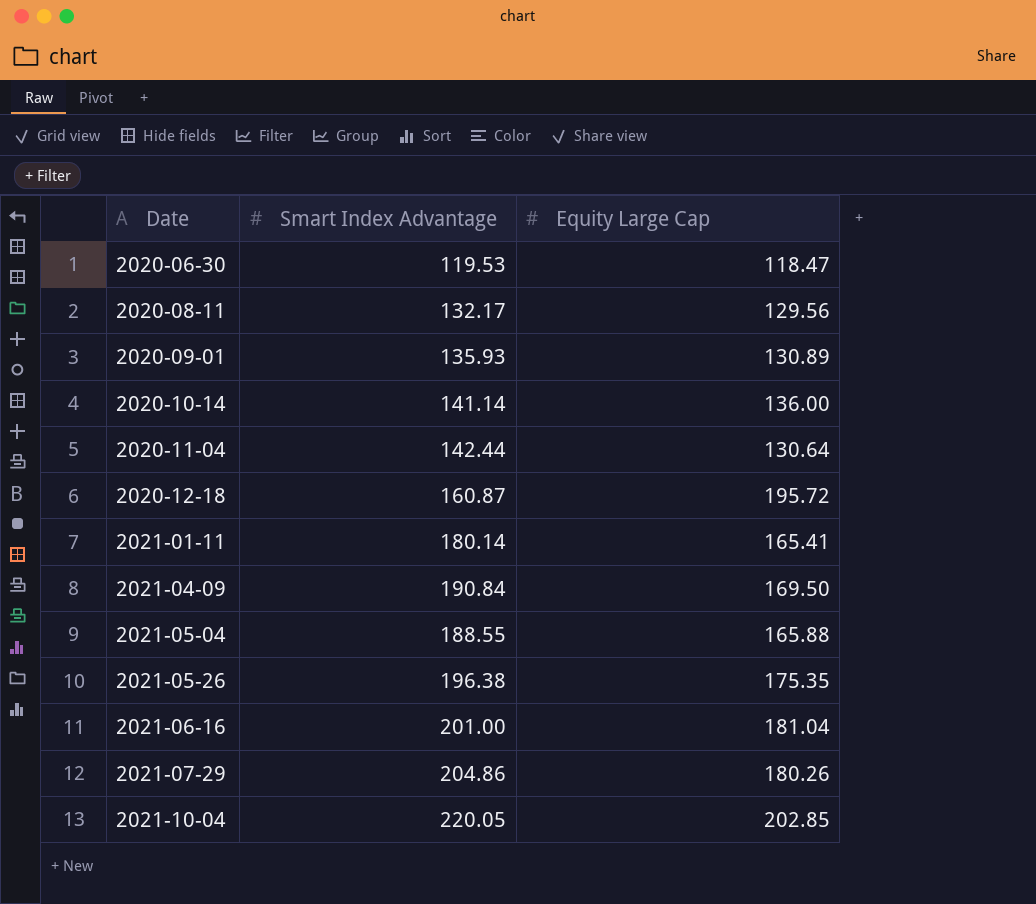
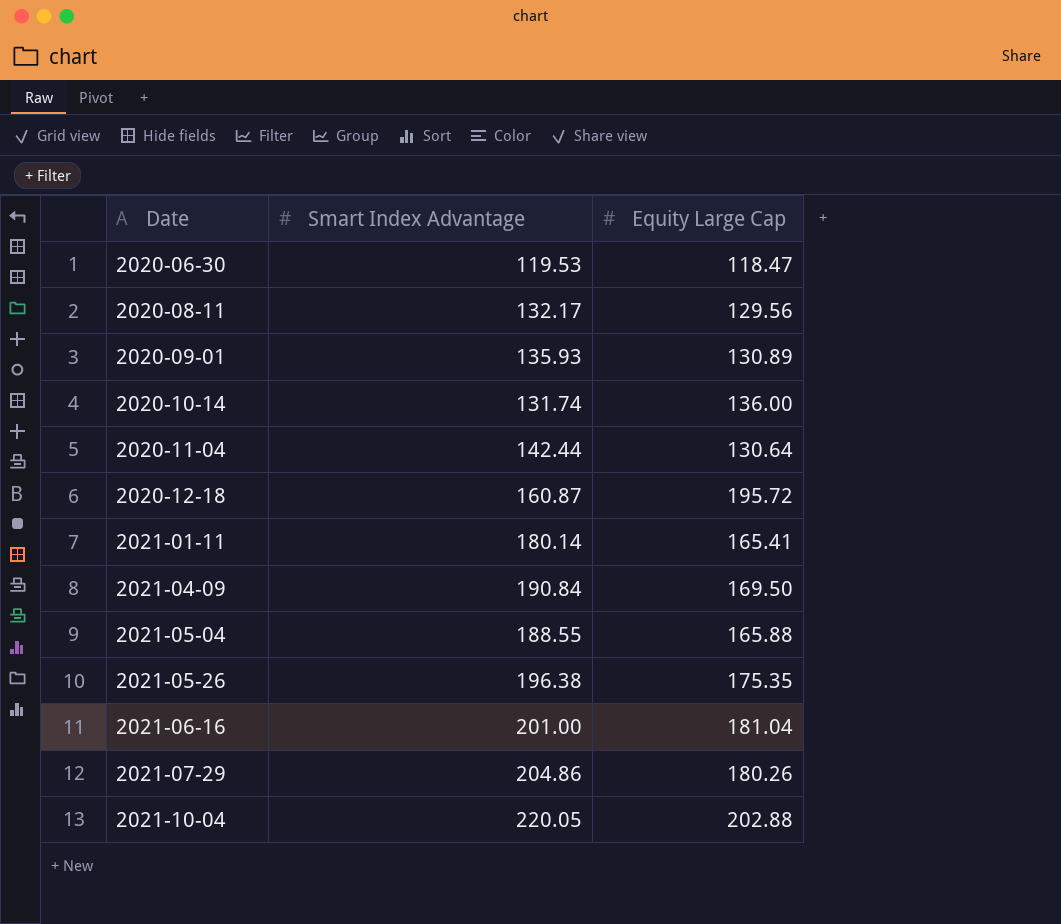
2020-10-14 | Smart Index Advantage: 141.14 -> 131.74
2021-10-04 | Equity Large Cap: 202.85 -> 202.88

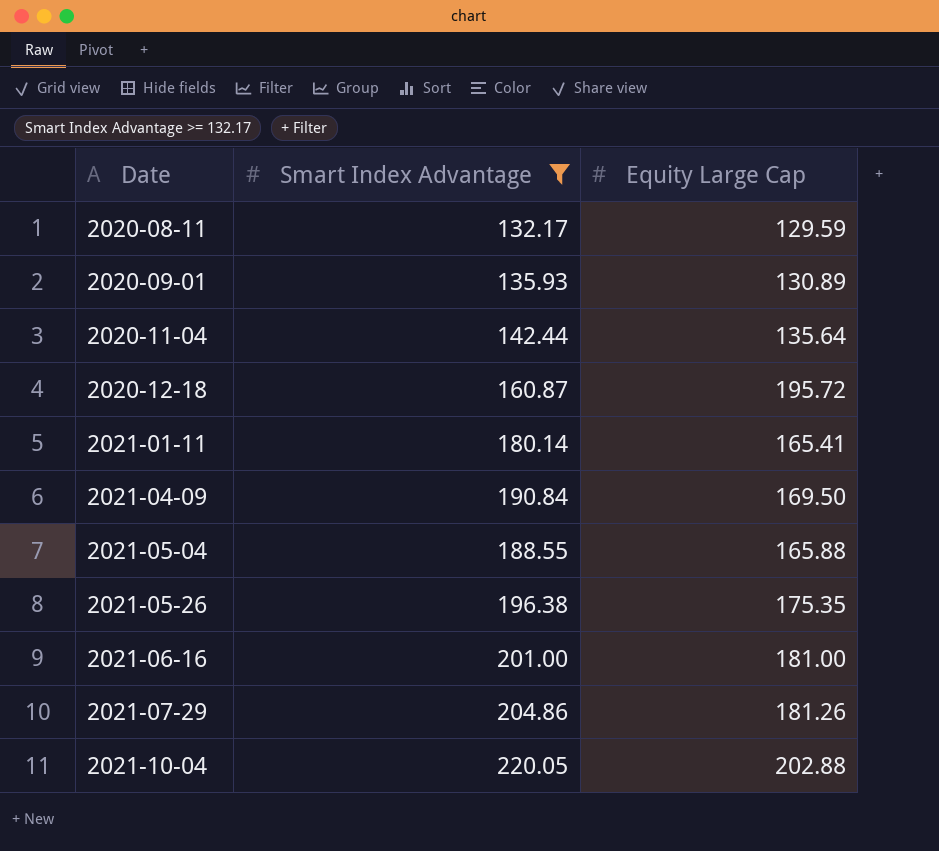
filter: none -> Smart Index Advantage >= 132.17
2020-08-11 | Equity Large Cap: 129.56 -> 129.59
2020-11-04 | Equity Large Cap: 130.64 -> 135.64
2021-06-16 | Equity Large Cap: 181.04 -> 181.00
2021-07-29 | Equity Large Cap: 180.26 -> 181.26

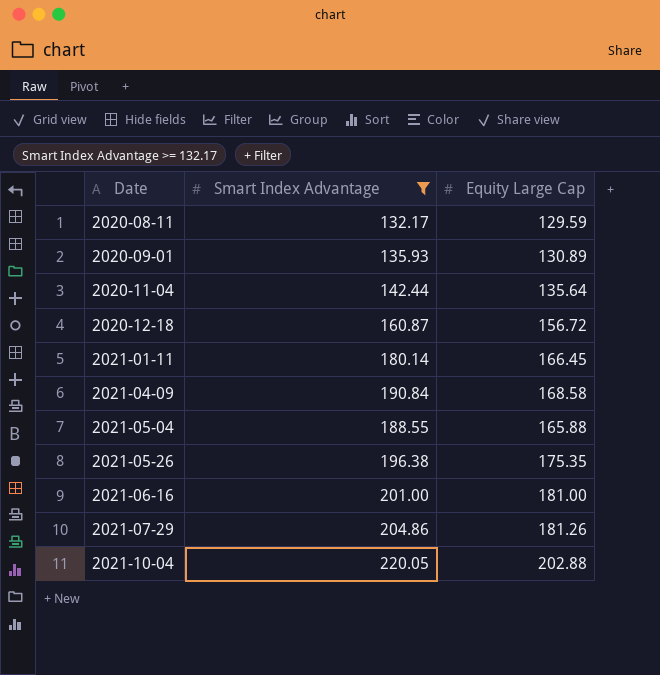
2020-12-18 | Equity Large Cap: 195.72 -> 156.72
2021-01-11 | Equity Large Cap: 165.41 -> 166.45
2021-04-09 | Equity Large Cap: 169.50 -> 168.58

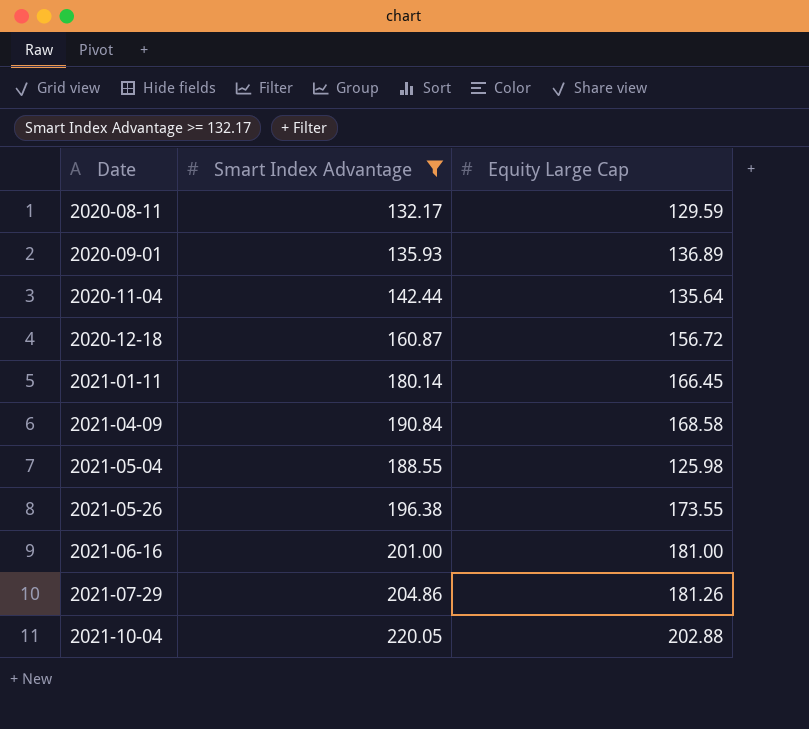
2020-09-01 | Equity Large Cap: 130.89 -> 136.89
2021-05-04 | Equity Large Cap: 165.88 -> 125.98
2021-05-26 | Equity Large Cap: 175.35 -> 173.55

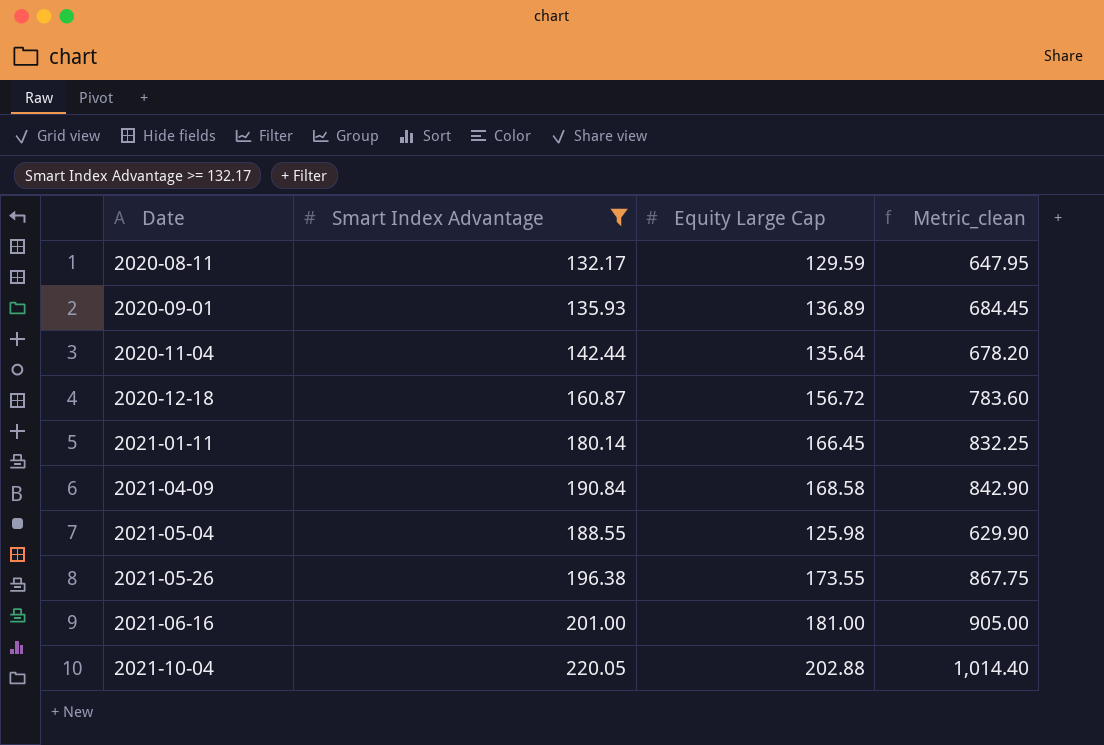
column Metric_clean | formula: none -> [Equity Large Cap] * 5
row 2021-07-29: 204.86 | 181.26 -> none

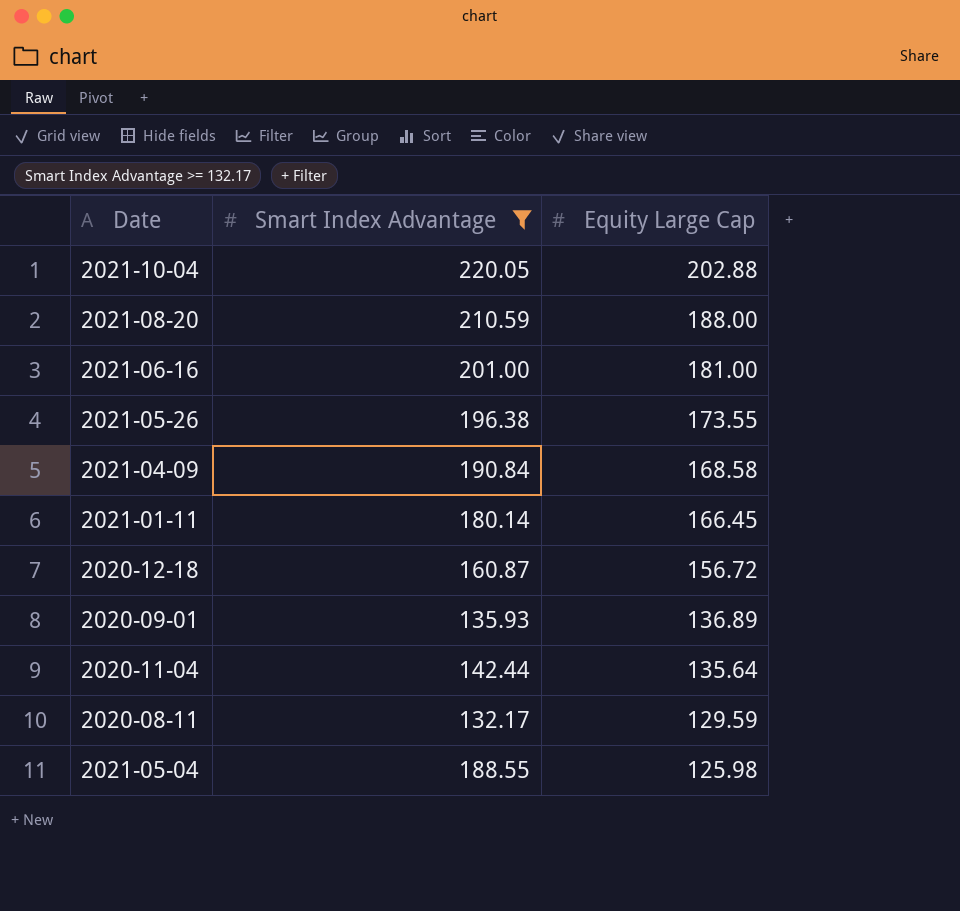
row order: Date ascending -> Equity Large Cap descending
column Metric_clean | formula: [Equity Large Cap] * 5 -> none
row 2021-08-20: none -> 210.59 | 188.00

